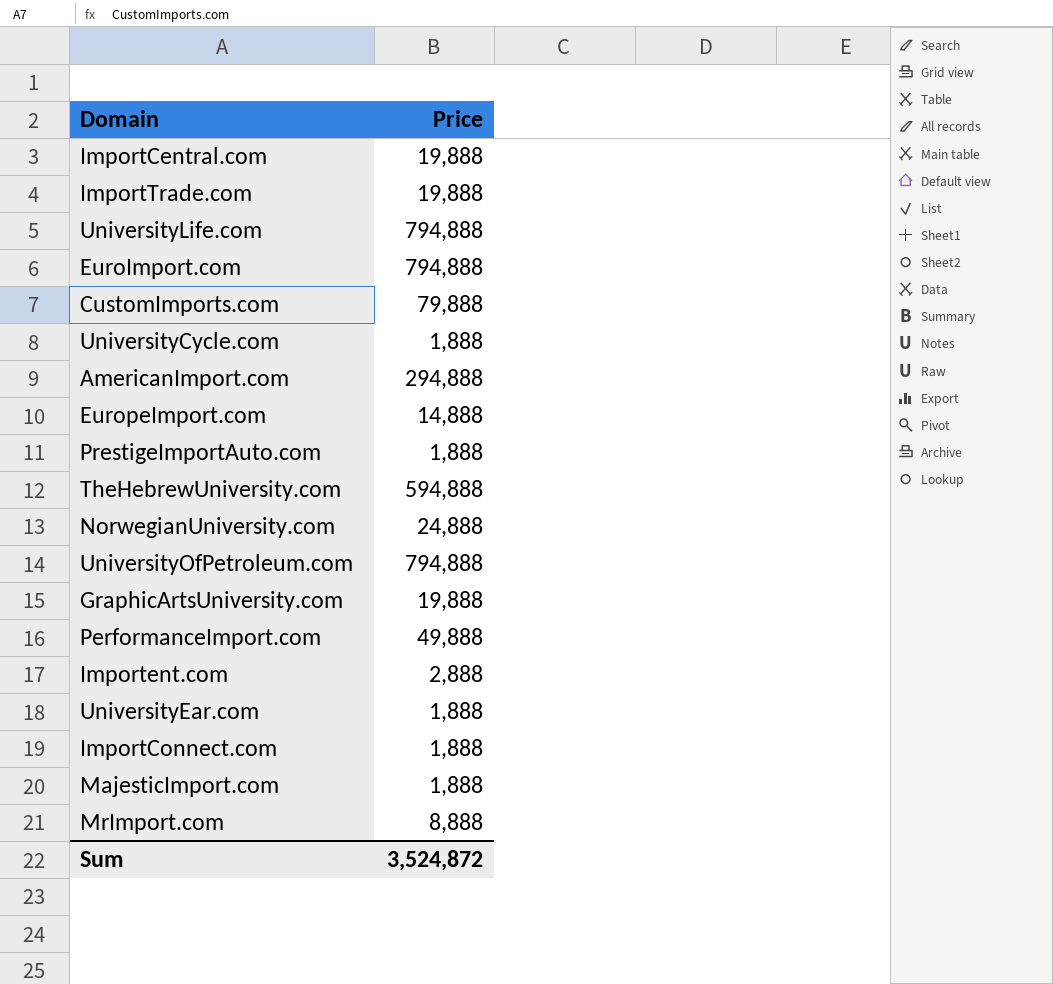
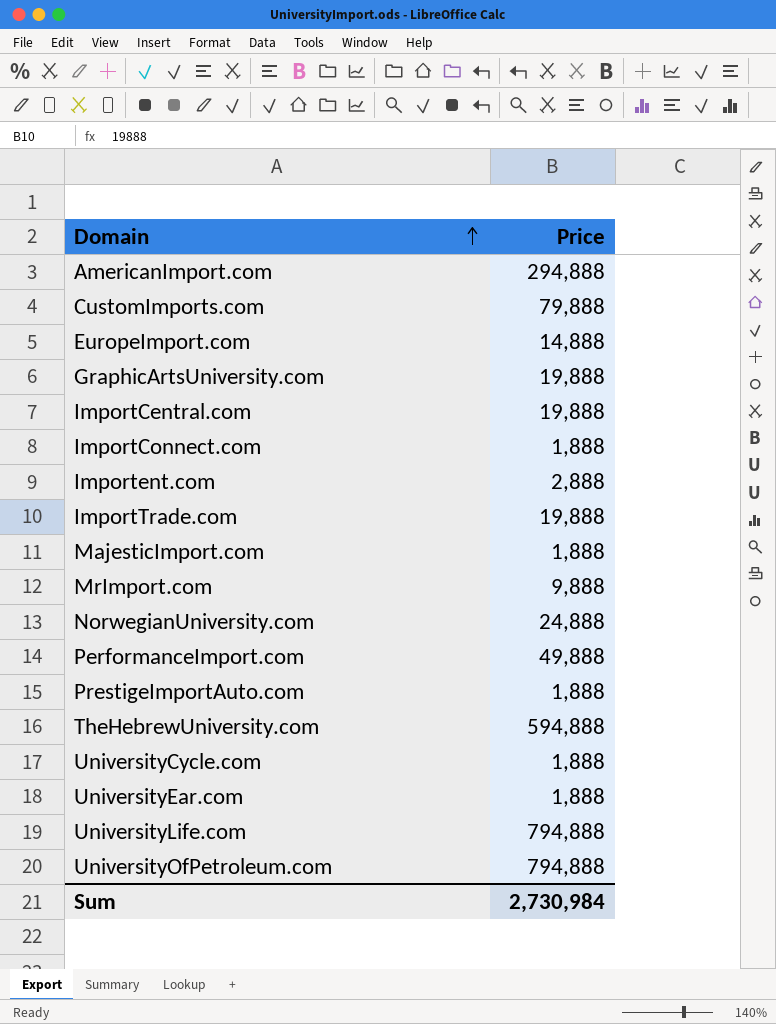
row order: none -> Domain ascending
row EuroImport.com: 794,888 -> none
MrImport.com | Price: 8,888 -> 9,888
Sum | Price: 3,524,872 -> 2,730,984

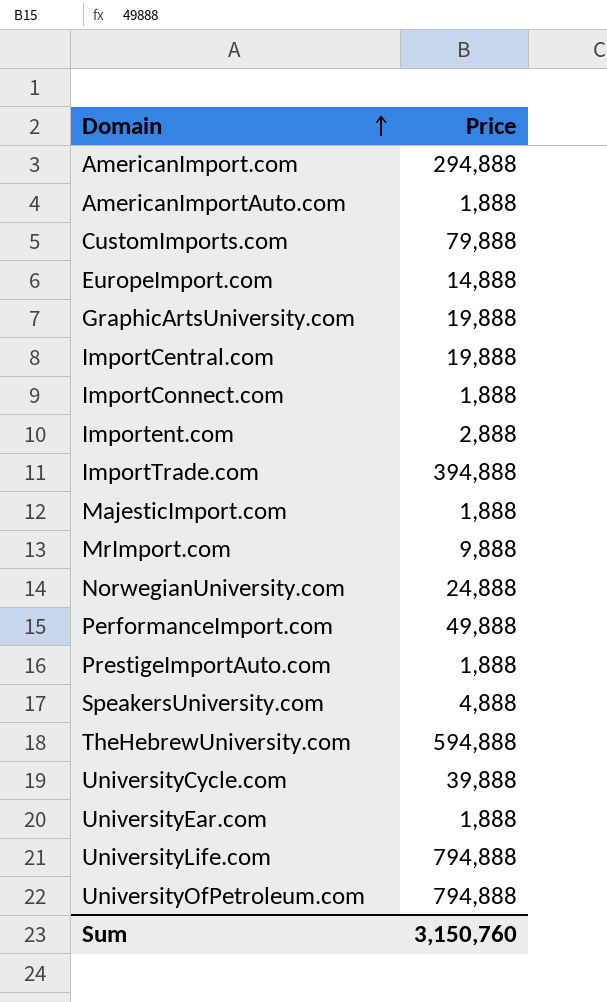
row AmericanImportAuto.com: none -> 1,888
ImportTrade.com | Price: 19,888 -> 394,888
row SpeakersUniversity.com: none -> 4,888
UniversityCycle.com | Price: 1,888 -> 39,888
Sum | Price: 2,730,984 -> 3,150,760

